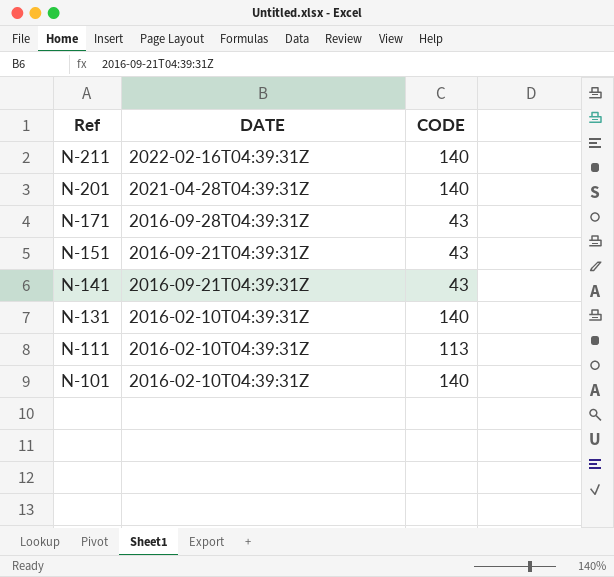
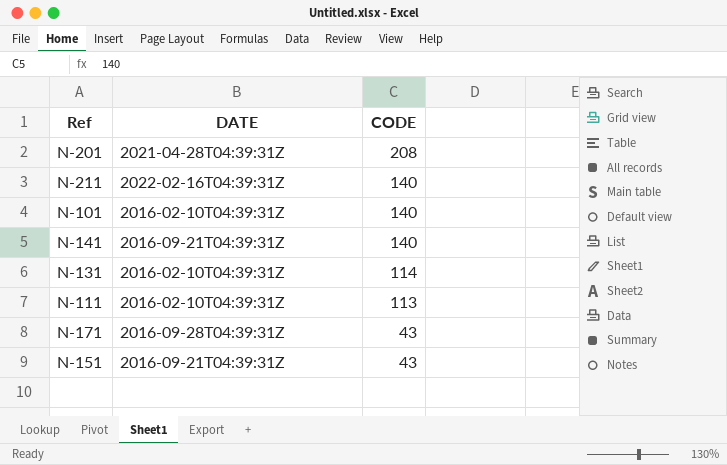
row order: Ref descending -> CODE descending
N-201 | CODE: 140 -> 208
N-141 | CODE: 43 -> 140
N-131 | CODE: 140 -> 114

